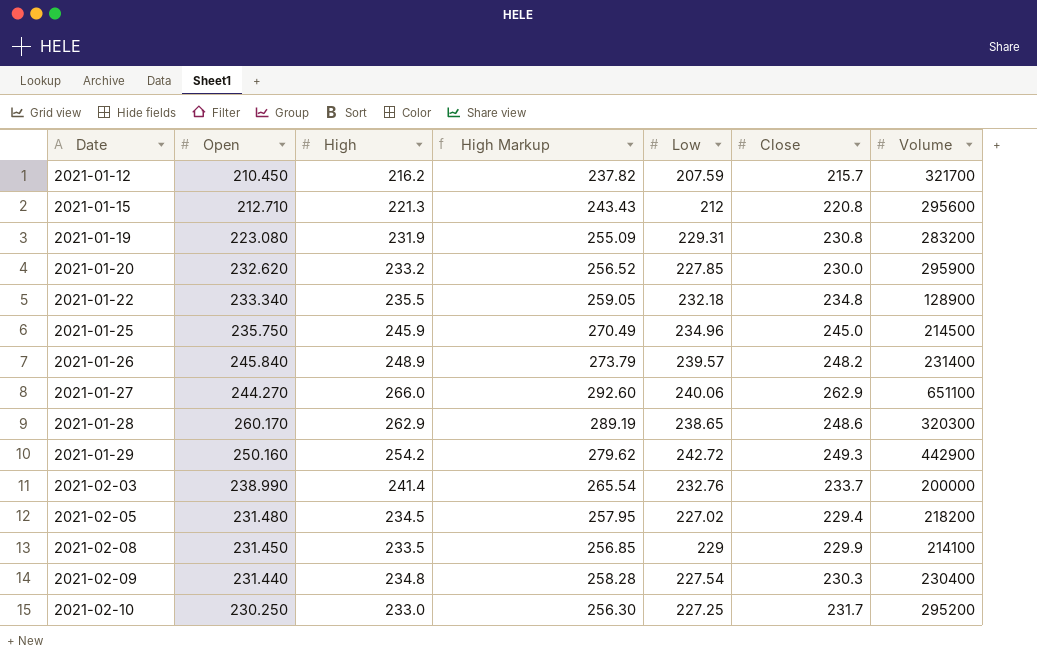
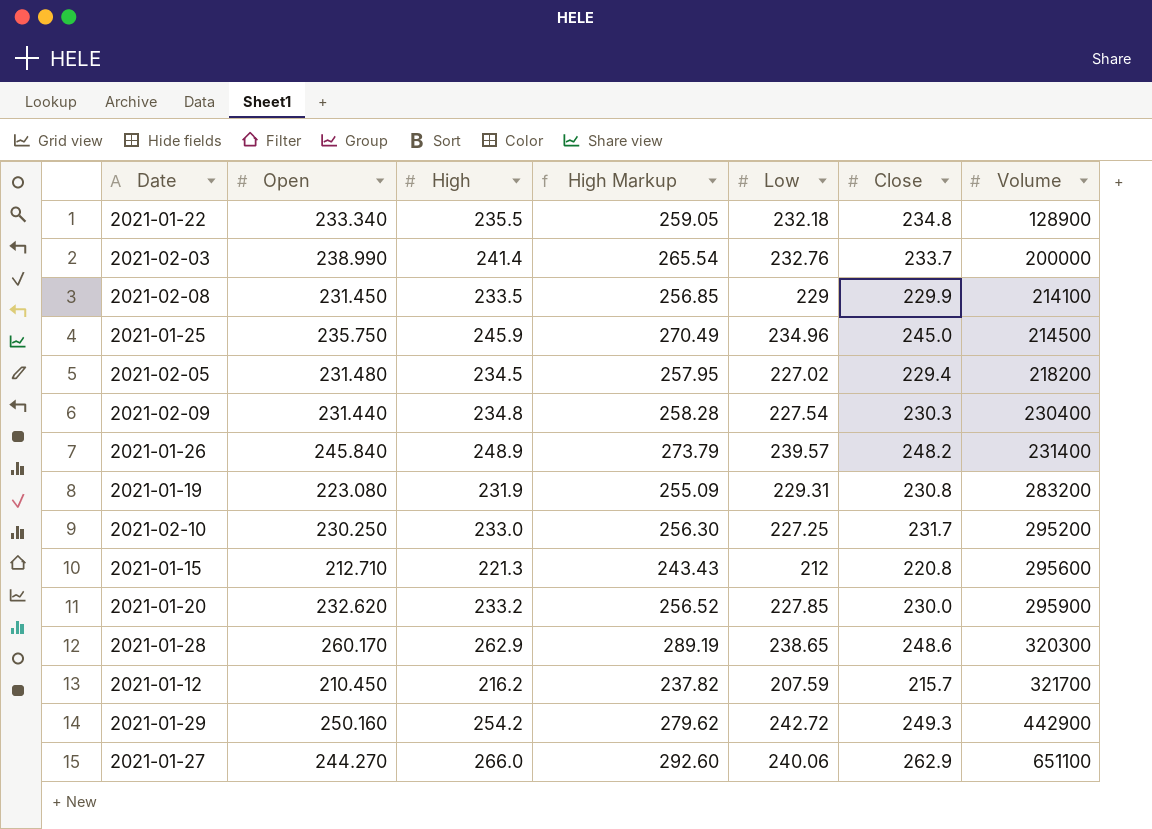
row order: Date ascending -> Volume ascending

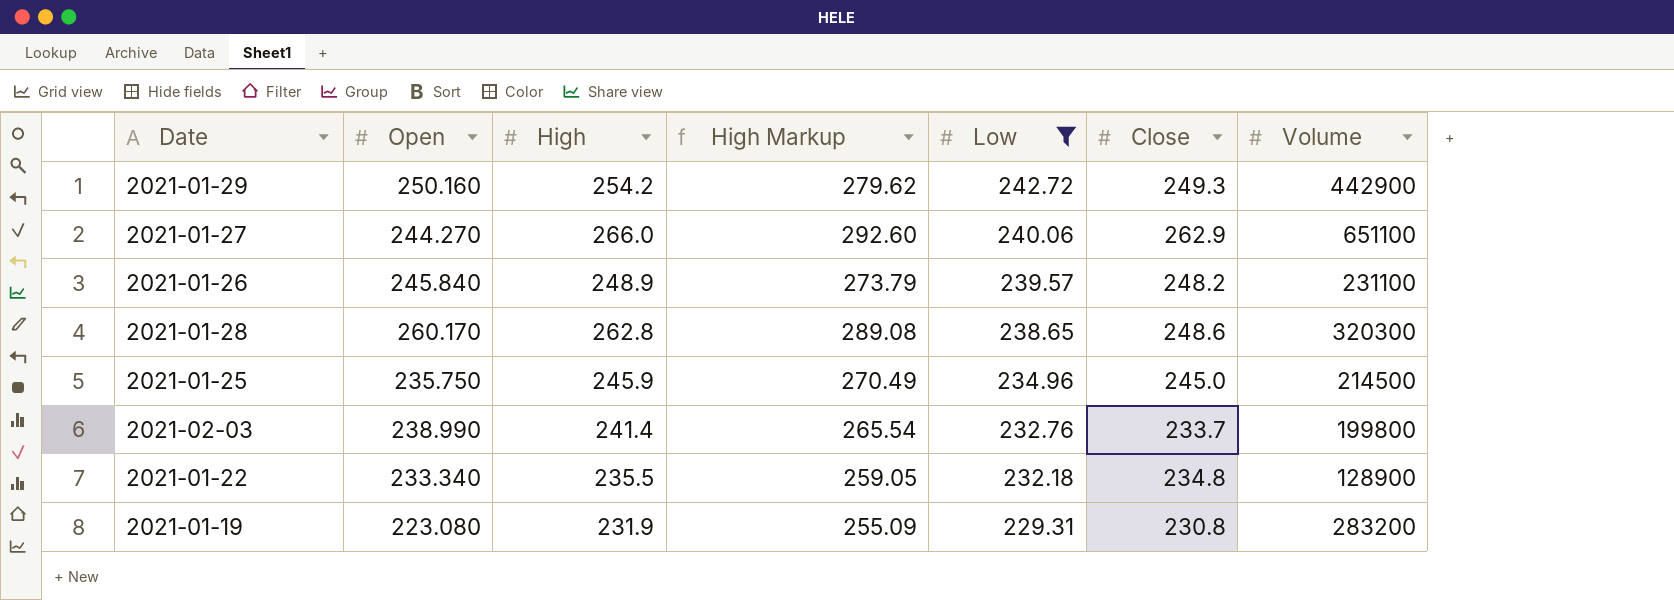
filter: none -> Low >= 229.31
row order: Volume ascending -> Low descending
2021-01-26 | Volume: 231400 -> 231100
2021-01-28 | High: 262.9 -> 262.8
2021-01-28 | High Markup: 289.19 -> 289.08
2021-02-03 | Volume: 200000 -> 199800

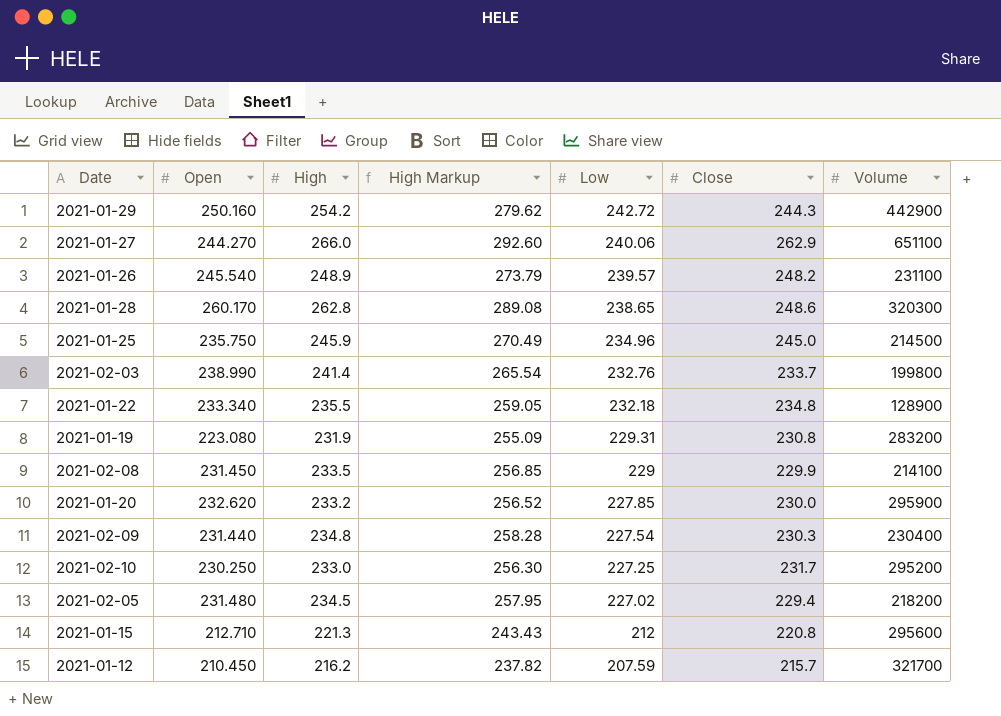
filter: Low >= 229.31 -> none
2021-01-29 | Close: 249.3 -> 244.3
2021-01-26 | Open: 245.840 -> 245.540

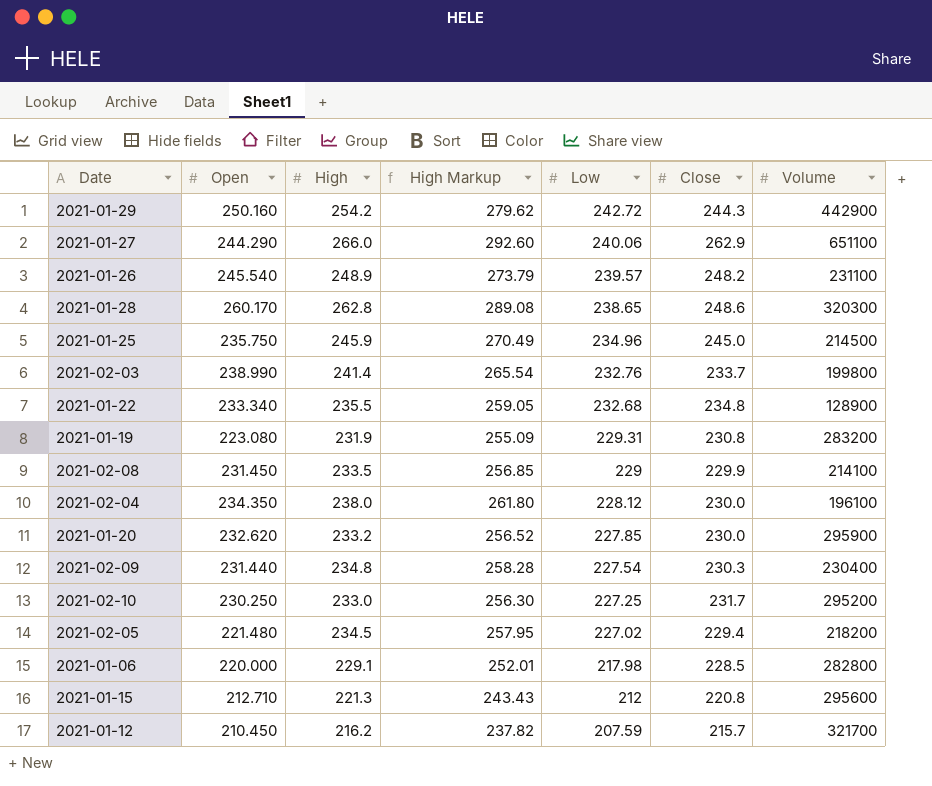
2021-01-27 | Open: 244.270 -> 244.290
2021-01-22 | Low: 232.18 -> 232.68
row 2021-02-04: none -> 234.350 | 238.0 | 261.80 | 228.12 | 230.0 | 196100
2021-02-05 | Open: 231.480 -> 221.480
row 2021-01-06: none -> 220.000 | 229.1 | 252.01 | 217.98 | 228.5 | 282800

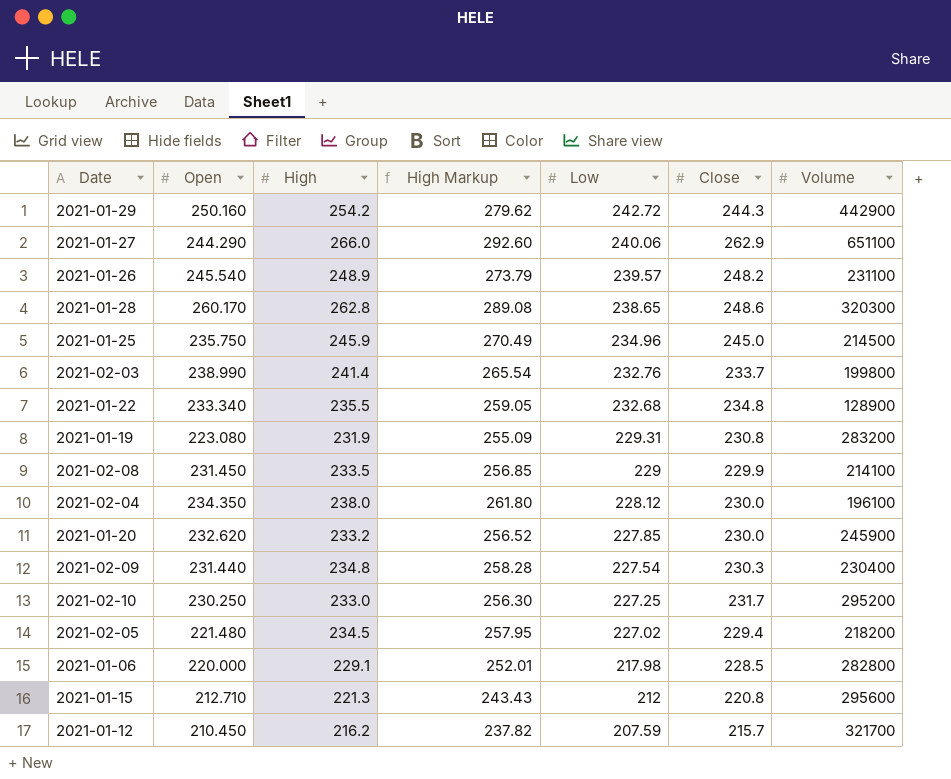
2021-01-20 | Volume: 295900 -> 245900

